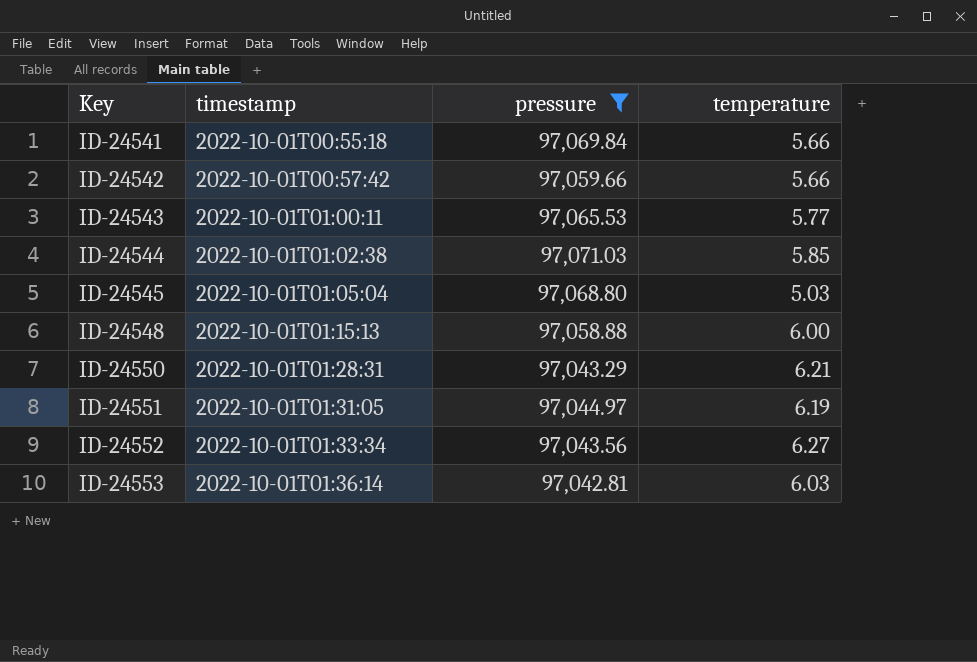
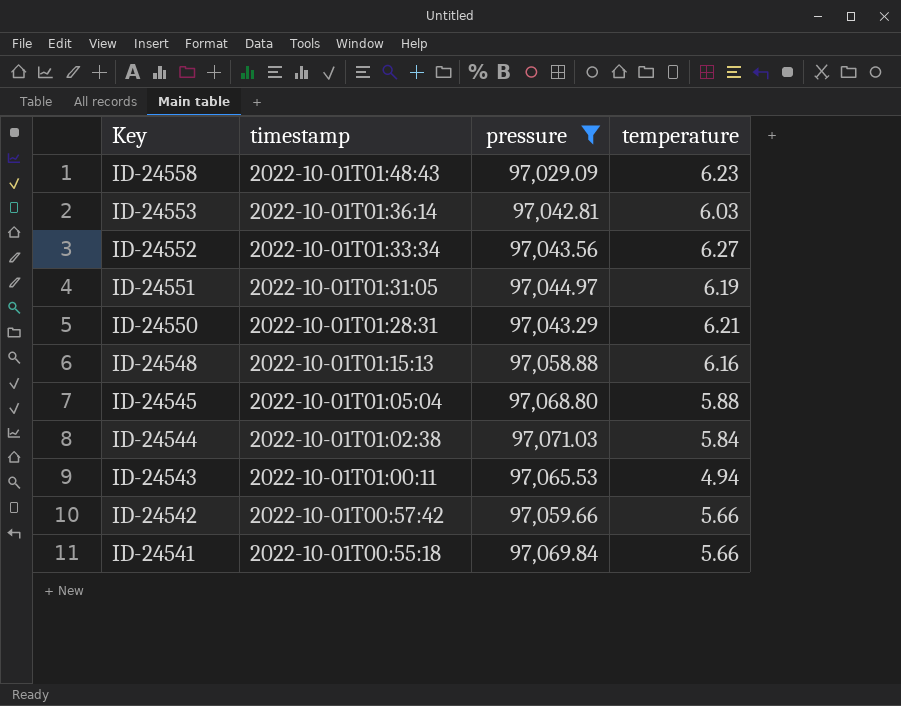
row order: Key ascending -> Key descending
row ID-24558: none -> 2022-10-01T01:48:43 | 97,029.09 | 6.23
ID-24548 | temperature: 6.00 -> 6.16
ID-24545 | temperature: 5.03 -> 5.88
ID-24544 | temperature: 5.85 -> 5.84
ID-24543 | temperature: 5.77 -> 4.94

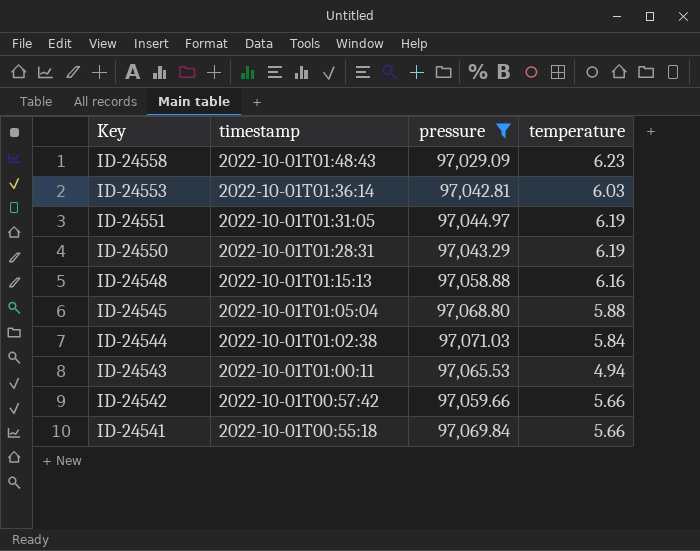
row ID-24552: 2022-10-01T01:33:34 | 97,043.56 | 6.27 -> none
ID-24550 | temperature: 6.21 -> 6.19

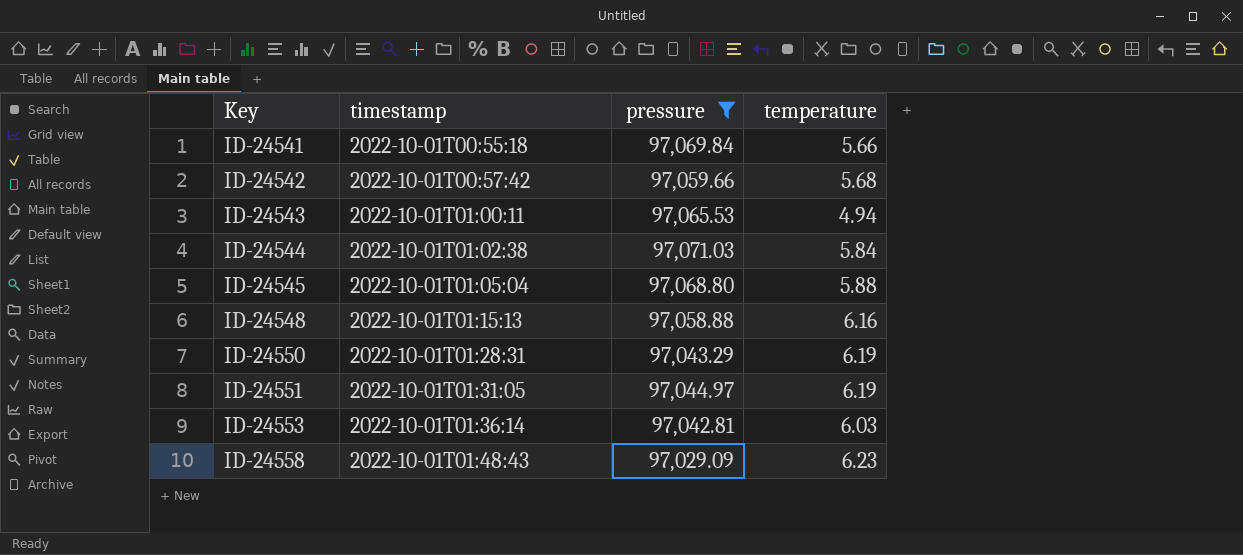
row order: Key descending -> Key ascending
ID-24542 | temperature: 5.66 -> 5.68

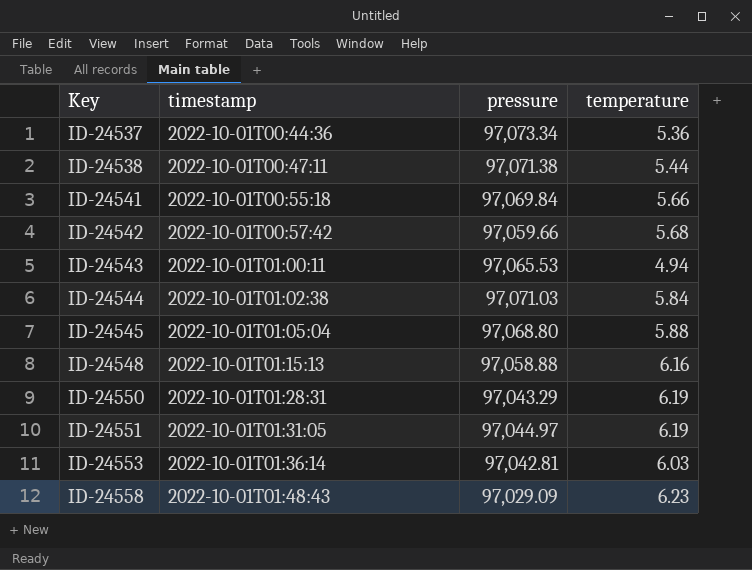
filter: pressure <= 97,071.03 -> none

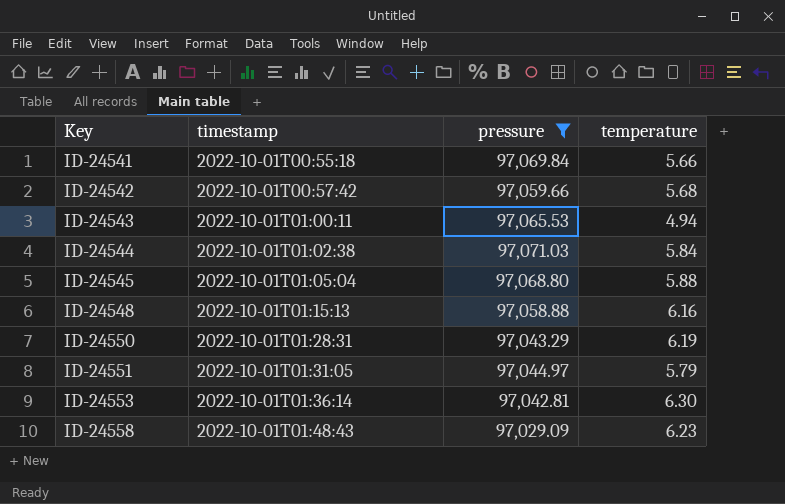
filter: none -> pressure <= 97,071.03
ID-24551 | temperature: 6.19 -> 5.79
ID-24553 | temperature: 6.03 -> 6.30

